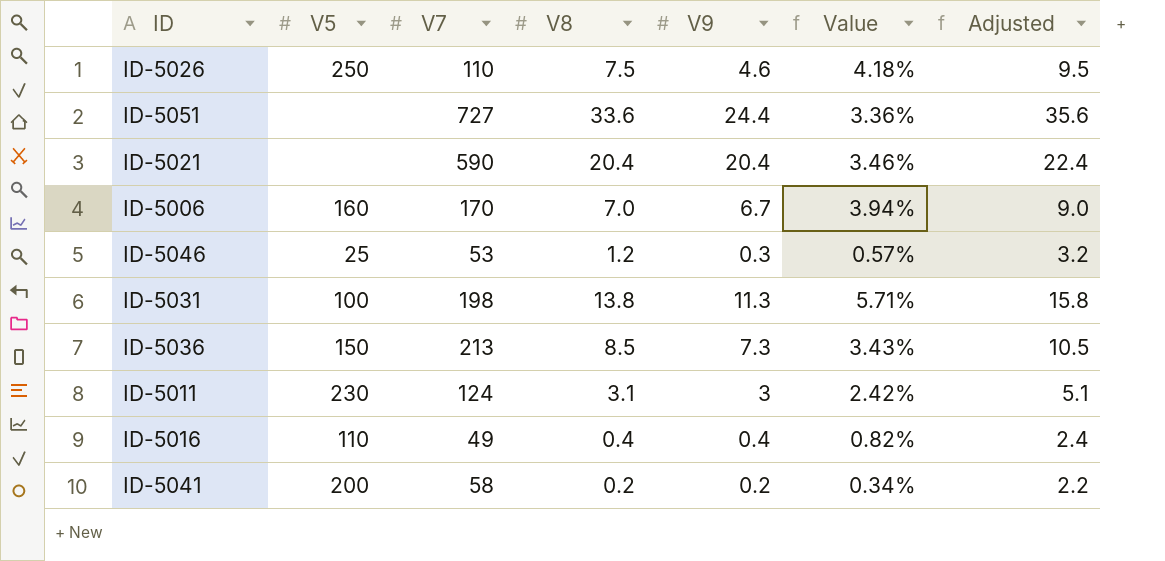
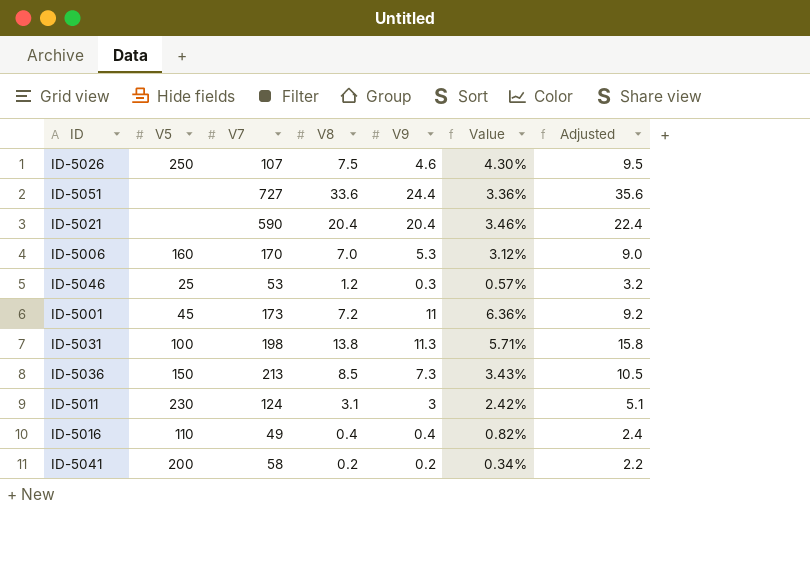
ID-5026 | V7: 110 -> 107
ID-5026 | Value: 4.18% -> 4.30%
ID-5006 | V9: 6.7 -> 5.3
ID-5006 | Value: 3.94% -> 3.12%
row ID-5001: none -> 45 | 173 | 7.2 | 11 | 6.36% | 9.2

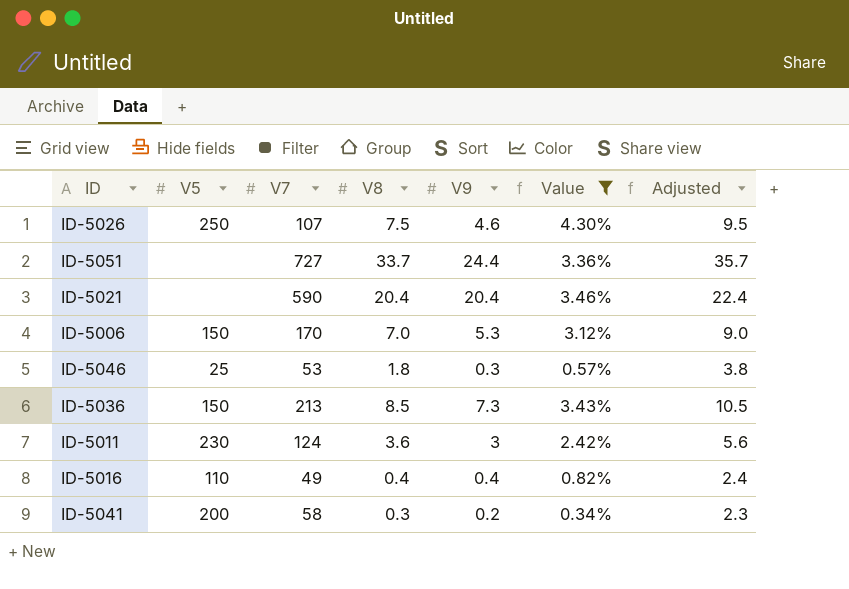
filter: none -> Value <= 4.30%
ID-5051 | V8: 33.6 -> 33.7
ID-5051 | Adjusted: 35.6 -> 35.7
ID-5006 | V5: 160 -> 150
ID-5046 | V8: 1.2 -> 1.8
ID-5046 | Adjusted: 3.2 -> 3.8
ID-5011 | V8: 3.1 -> 3.6
ID-5011 | Adjusted: 5.1 -> 5.6
ID-5041 | V8: 0.2 -> 0.3
ID-5041 | Adjusted: 2.2 -> 2.3

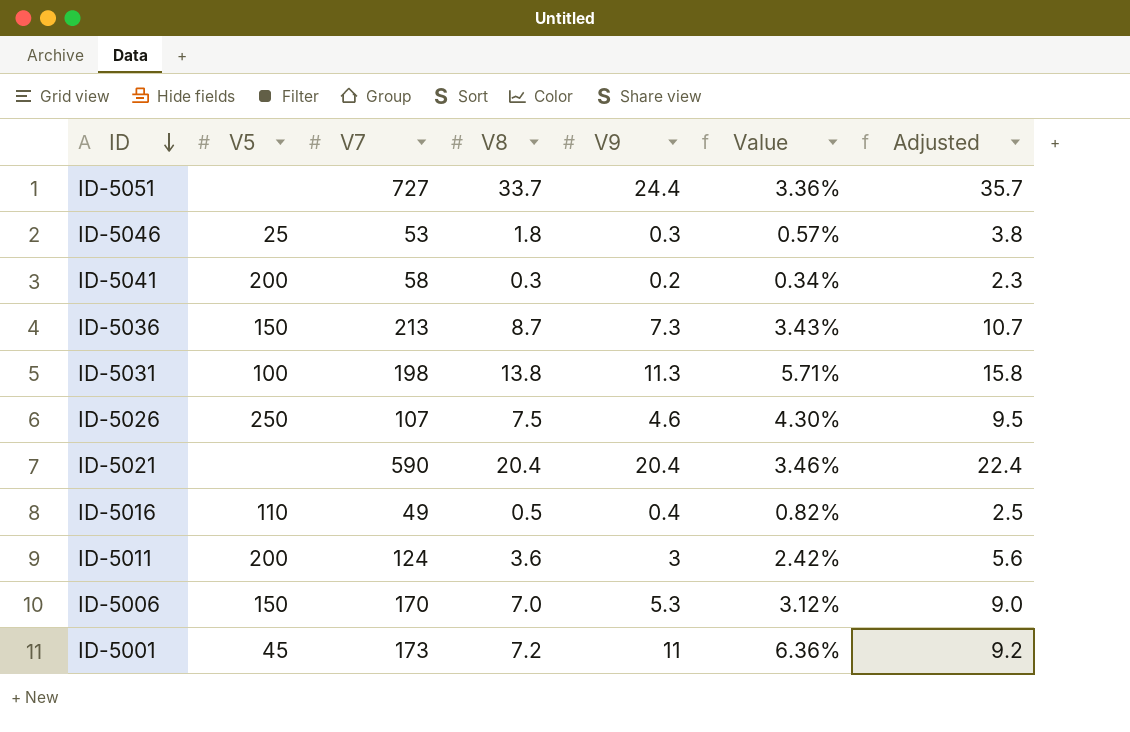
filter: Value <= 4.30% -> none
row order: none -> ID descending
ID-5036 | V8: 8.5 -> 8.7
ID-5036 | Adjusted: 10.5 -> 10.7
ID-5016 | V8: 0.4 -> 0.5
ID-5016 | Adjusted: 2.4 -> 2.5
ID-5011 | V5: 230 -> 200

